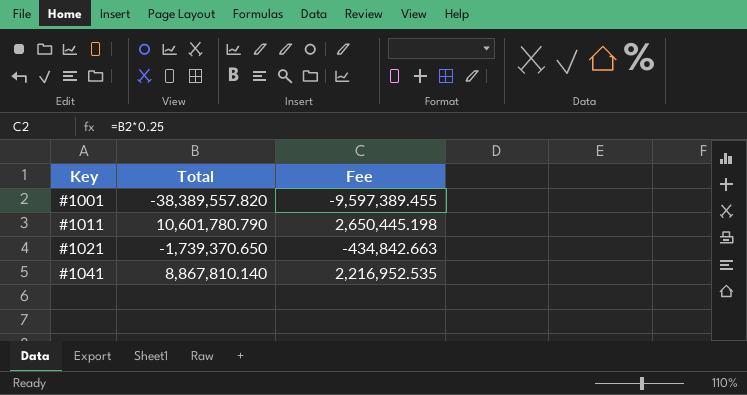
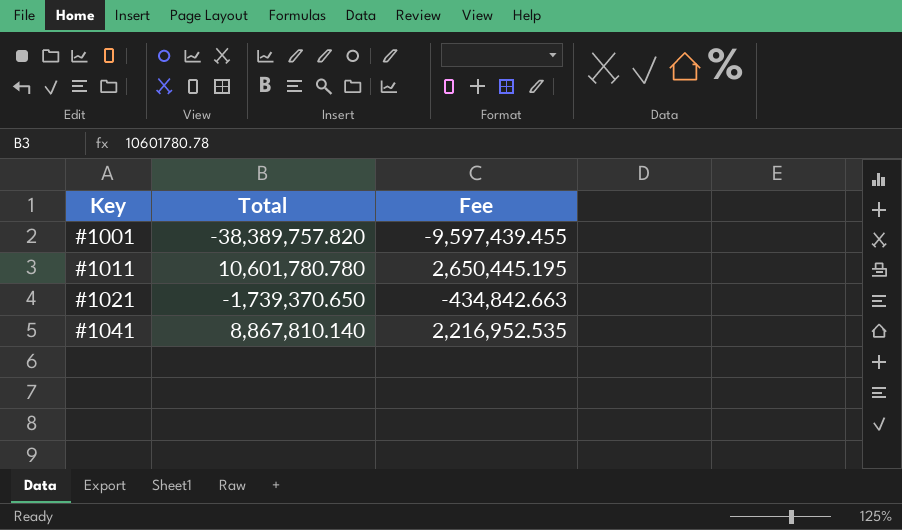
#1001 | Total: -38,389,557.820 -> -38,389,757.820
#1001 | Fee: -9,597,389.455 -> -9,597,439.455
#1011 | Total: 10,601,780.790 -> 10,601,780.780
#1011 | Fee: 2,650,445.198 -> 2,650,445.195

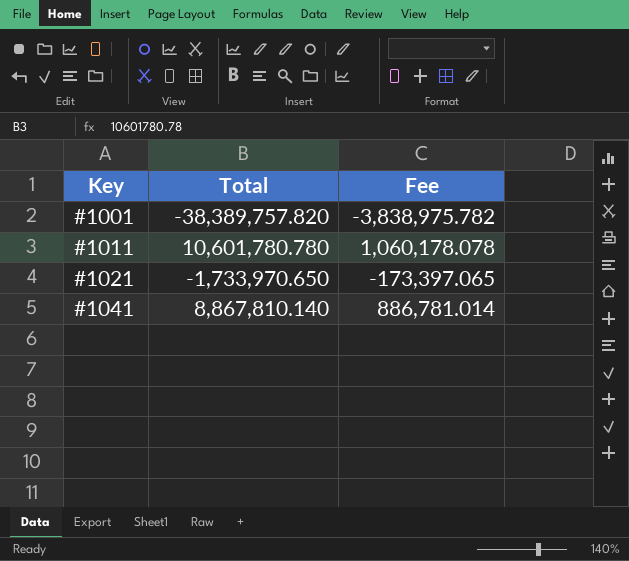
column Fee | formula: [Total] * 0.25 -> [Total] * 0.1
#1021 | Total: -1,739,370.650 -> -1,733,970.650

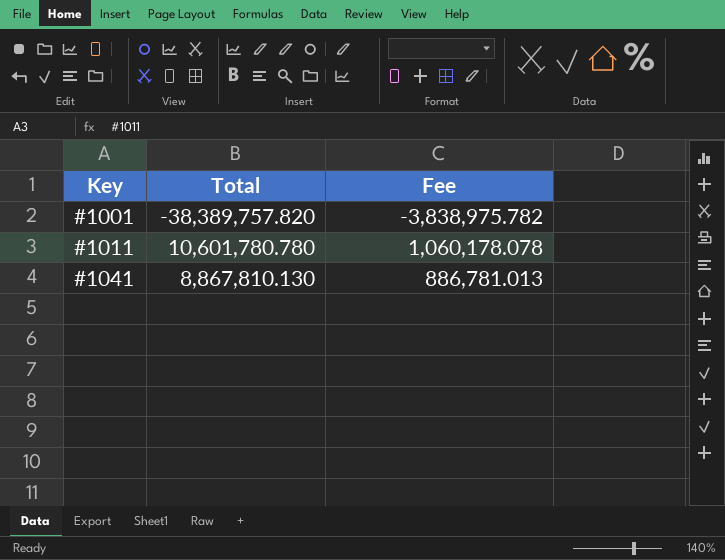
row #1021: -1,733,970.650 | -173,397.065 -> none
#1041 | Total: 8,867,810.140 -> 8,867,810.130
#1041 | Fee: 886,781.014 -> 886,781.013

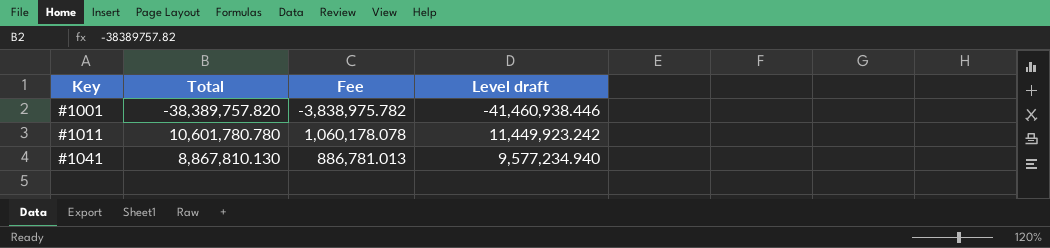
column Level draft | formula: none -> [Total] * 1.08

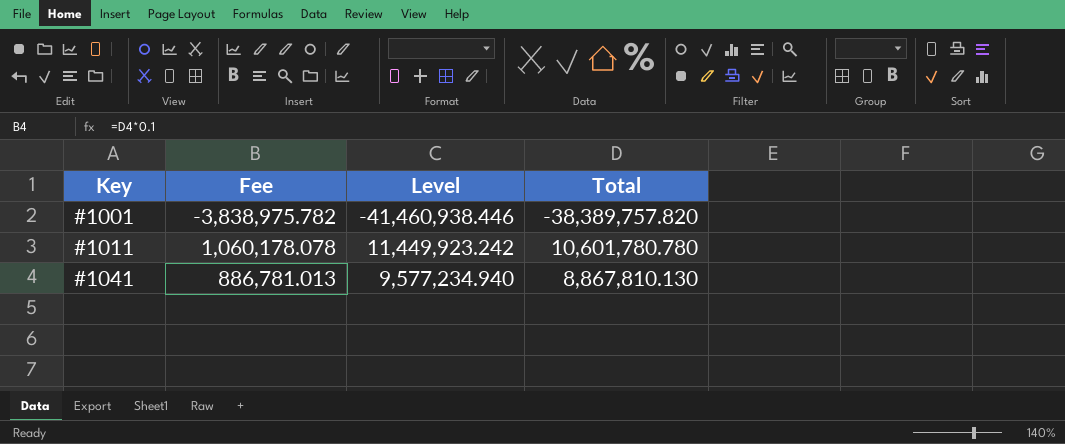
column name: Level draft -> Level
column Total | position: 2 -> 4

